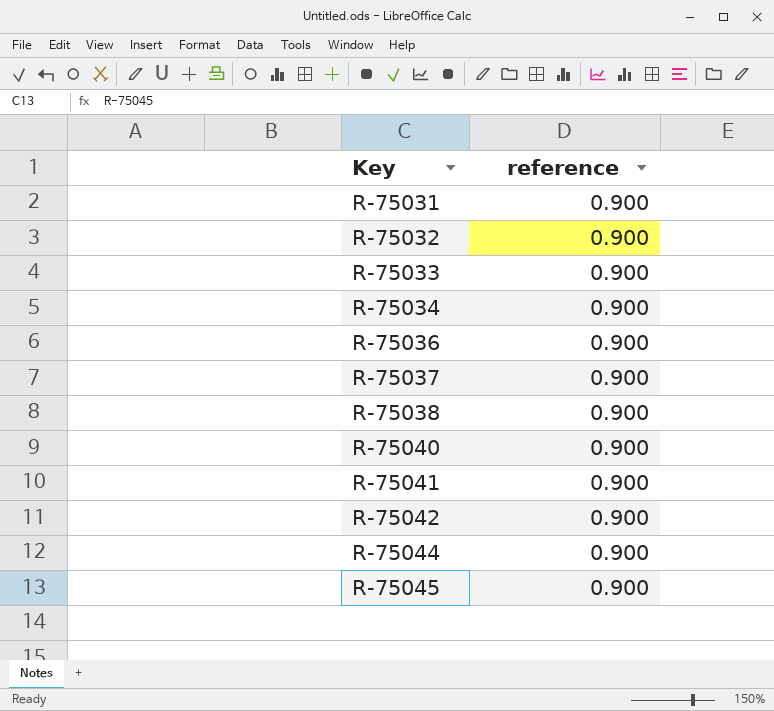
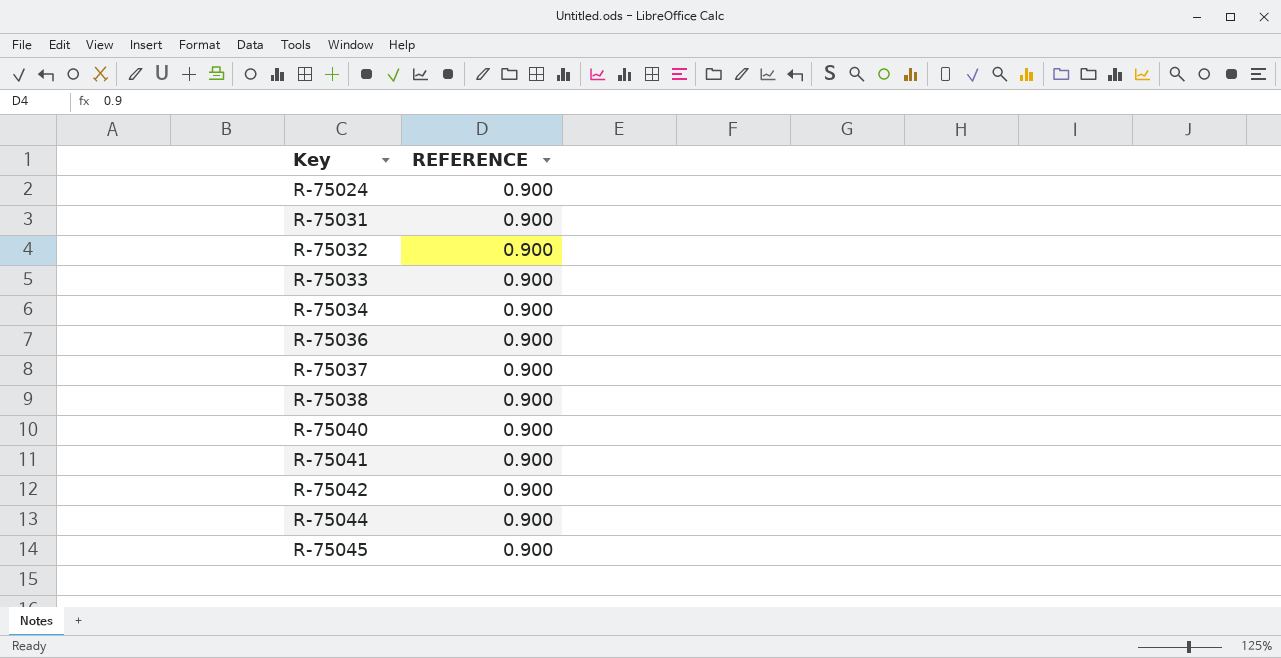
column name: reference -> REFERENCE
row R-75024: none -> 0.900

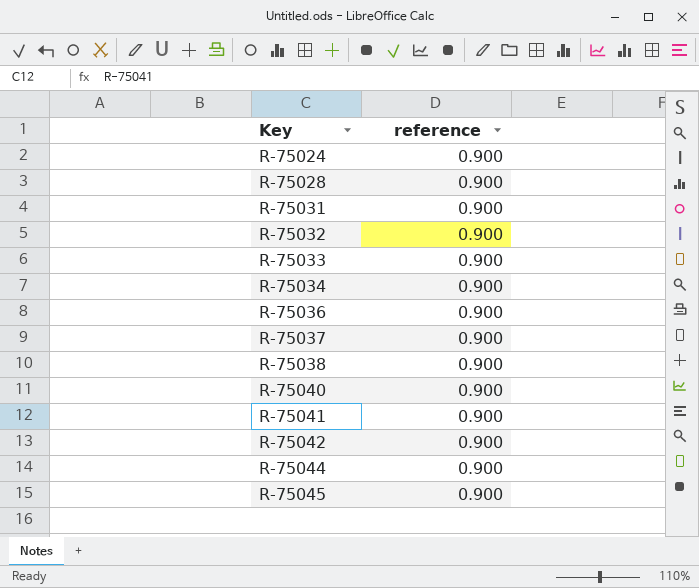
column name: REFERENCE -> reference
row R-75028: none -> 0.900

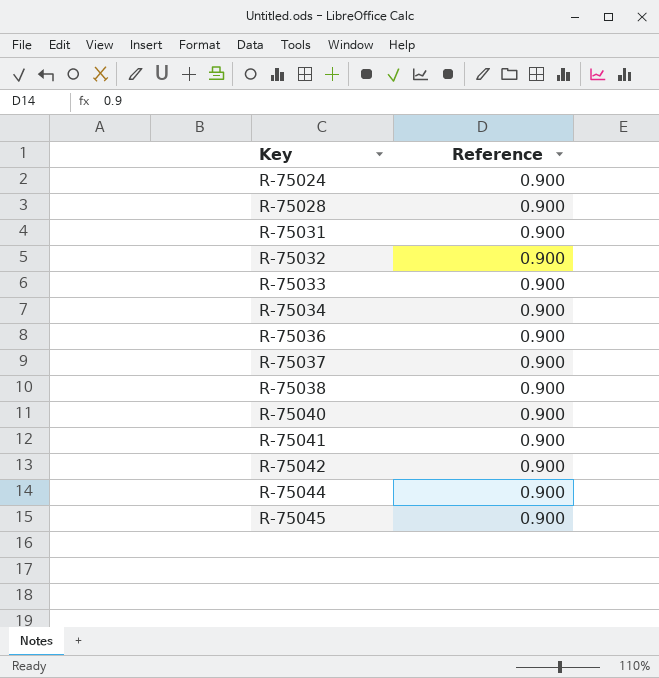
column name: reference -> Reference

